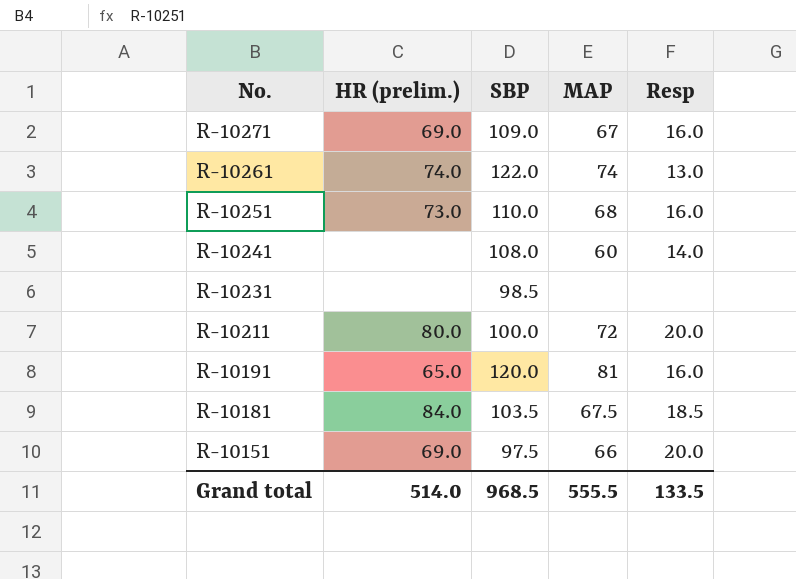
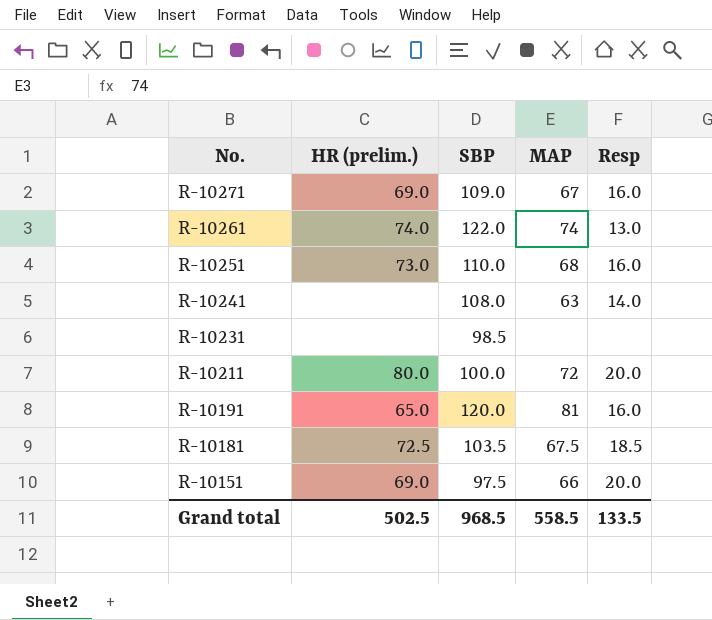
R-10241 | MAP: 60 -> 63
R-10181 | HR (prelim.): 84.0 -> 72.5
Grand total | HR (prelim.): 514.0 -> 502.5
Grand total | MAP: 555.5 -> 558.5

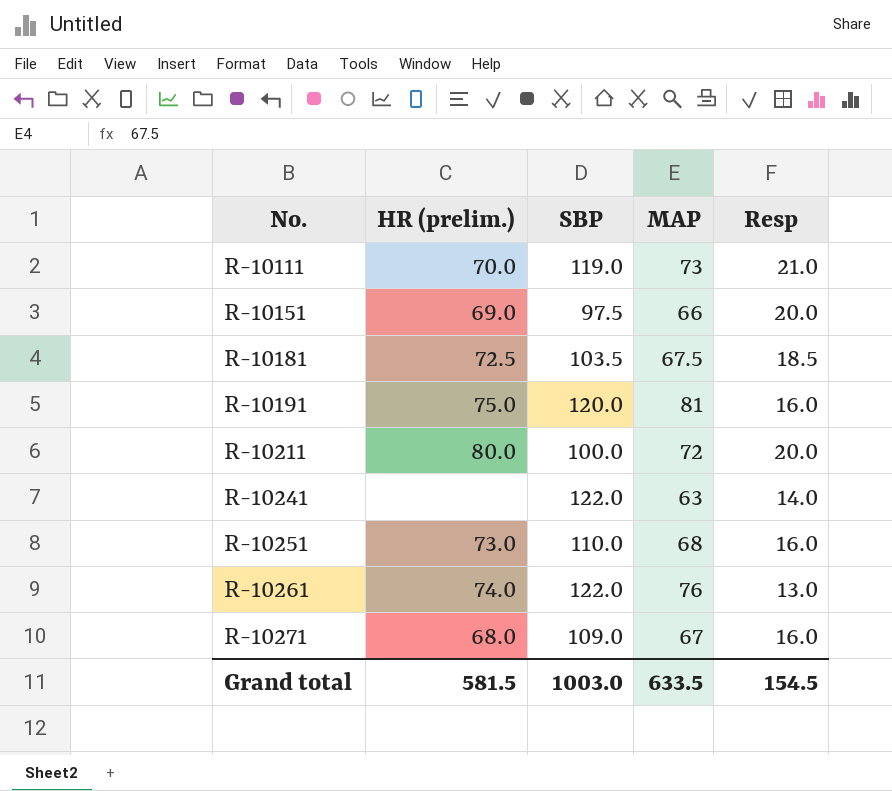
row order: No. descending -> No. ascending
row R-10231: none | 98.5 | none | none -> none
row R-10111: none -> 70.0 | 119.0 | 73 | 21.0
R-10191 | HR (prelim.): 65.0 -> 75.0
R-10241 | SBP: 108.0 -> 122.0
R-10261 | MAP: 74 -> 76
R-10271 | HR (prelim.): 69.0 -> 68.0
Grand total | HR (prelim.): 502.5 -> 581.5
Grand total | SBP: 968.5 -> 1003.0
Grand total | MAP: 558.5 -> 633.5
Grand total | Resp: 133.5 -> 154.5

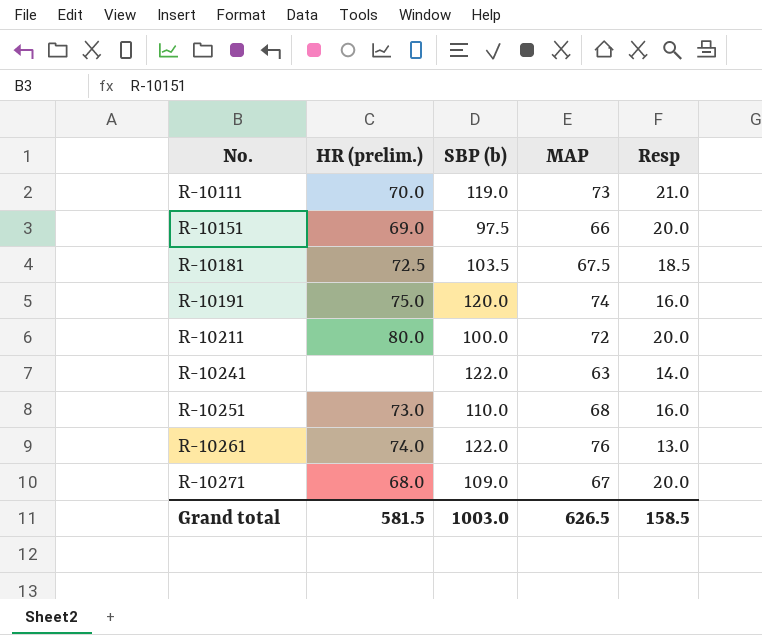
column name: SBP -> SBP (b)
R-10191 | MAP: 81 -> 74
R-10271 | Resp: 16.0 -> 20.0
Grand total | MAP: 633.5 -> 626.5
Grand total | Resp: 154.5 -> 158.5

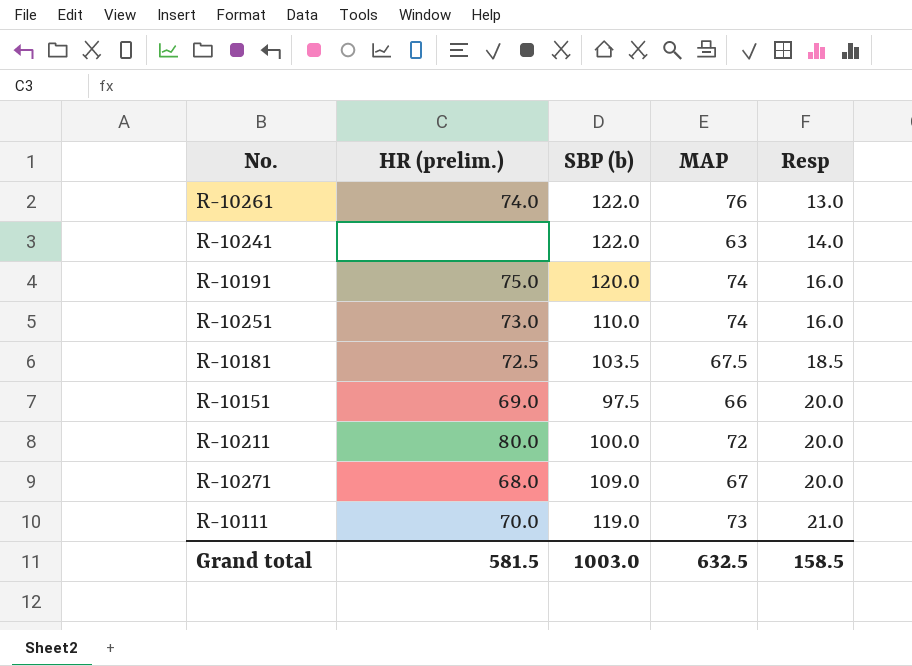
row order: No. ascending -> Resp ascending
R-10251 | MAP: 68 -> 74
Grand total | MAP: 626.5 -> 632.5

